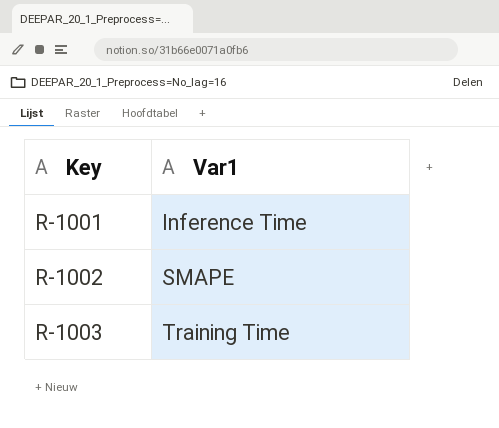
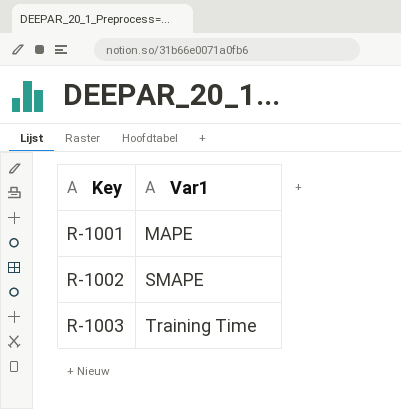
R-1001 | Var1: Inference Time -> MAPE

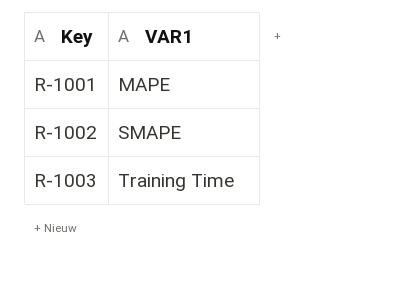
column name: Var1 -> VAR1

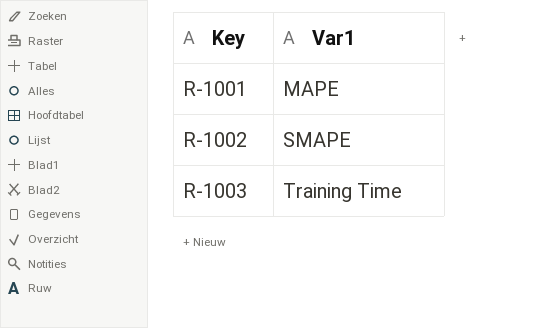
column name: VAR1 -> Var1

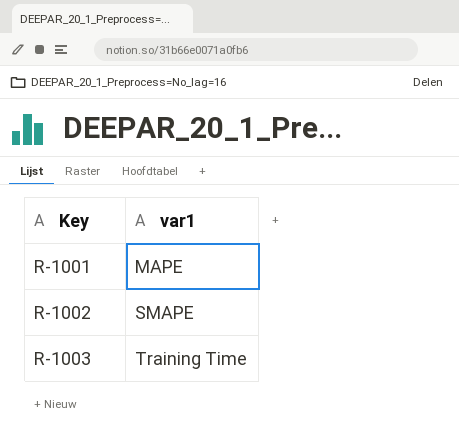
column name: Var1 -> var1

